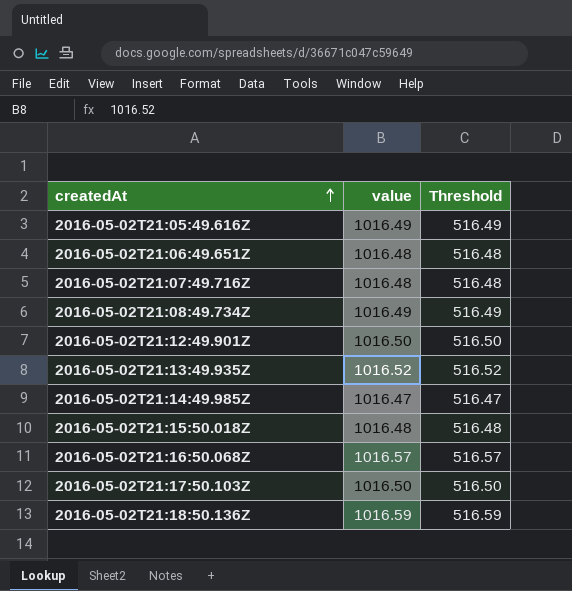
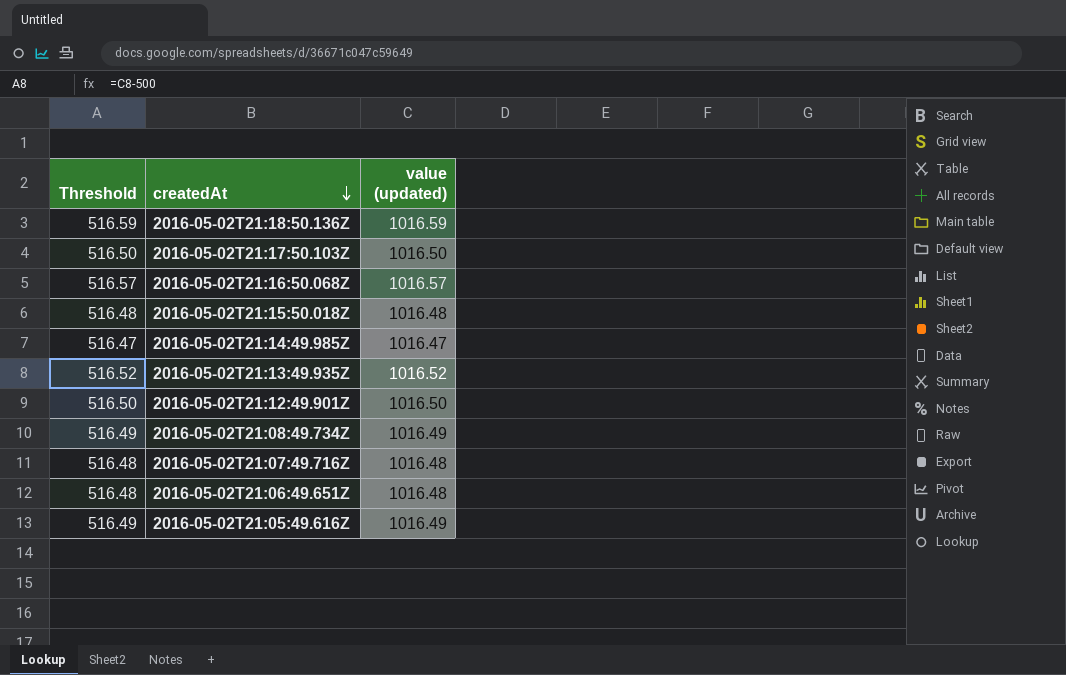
row order: createdAt ascending -> createdAt descending
column Threshold | position: 3 -> 1
column name: value -> value (updated)

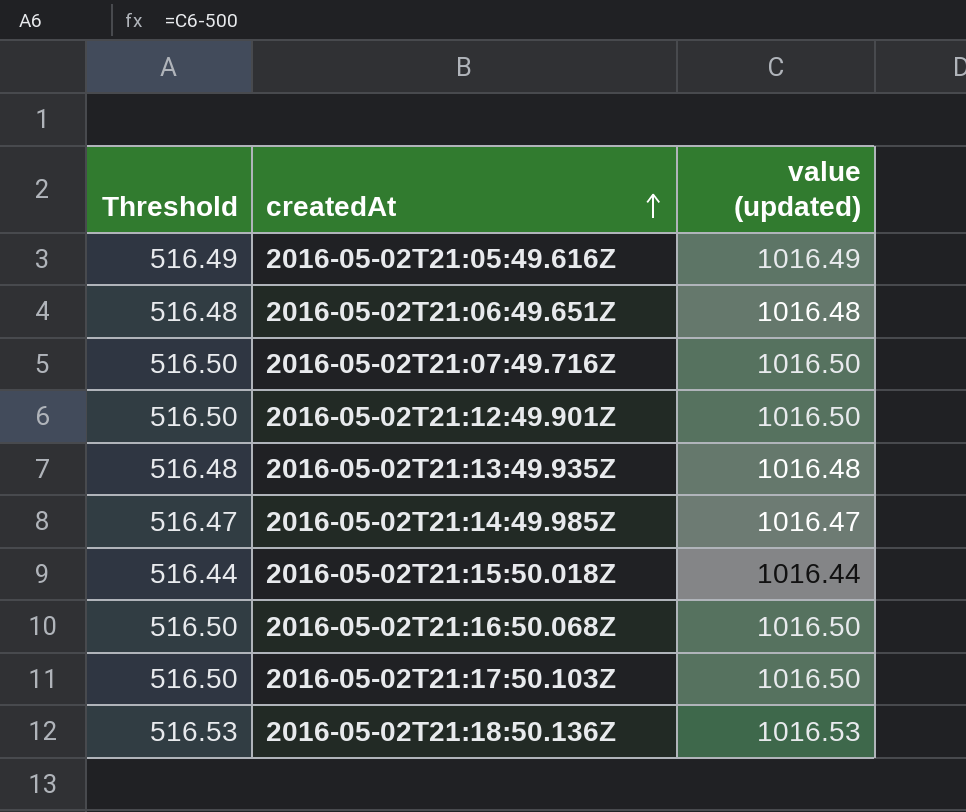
row order: createdAt descending -> createdAt ascending
row 2016-05-02T21:08:49.734Z: 516.49 | 1016.49 -> none
2016-05-02T21:07:49.716Z | Threshold: 516.48 -> 516.50
2016-05-02T21:07:49.716Z | value (updated): 1016.48 -> 1016.50
2016-05-02T21:13:49.935Z | Threshold: 516.52 -> 516.48
2016-05-02T21:13:49.935Z | value (updated): 1016.52 -> 1016.48
2016-05-02T21:15:50.018Z | Threshold: 516.48 -> 516.44
2016-05-02T21:15:50.018Z | value (updated): 1016.48 -> 1016.44
2016-05-02T21:16:50.068Z | Threshold: 516.57 -> 516.50
2016-05-02T21:16:50.068Z | value (updated): 1016.57 -> 1016.50
2016-05-02T21:18:50.136Z | Threshold: 516.59 -> 516.53
2016-05-02T21:18:50.136Z | value (updated): 1016.59 -> 1016.53

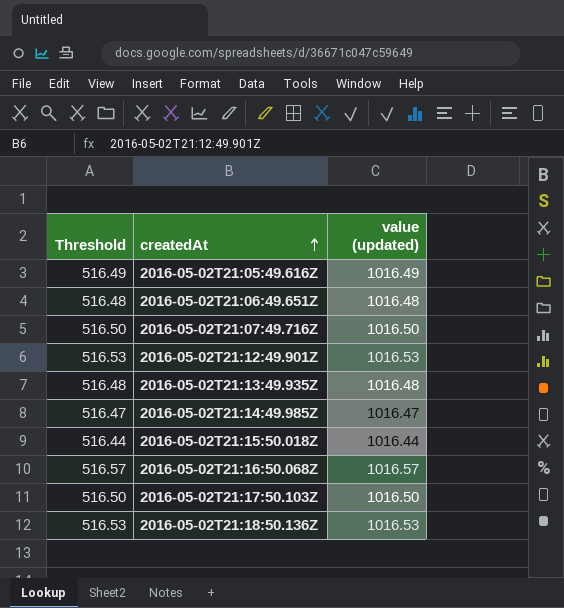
2016-05-02T21:12:49.901Z | Threshold: 516.50 -> 516.53
2016-05-02T21:12:49.901Z | value (updated): 1016.50 -> 1016.53
2016-05-02T21:16:50.068Z | Threshold: 516.50 -> 516.57
2016-05-02T21:16:50.068Z | value (updated): 1016.50 -> 1016.57

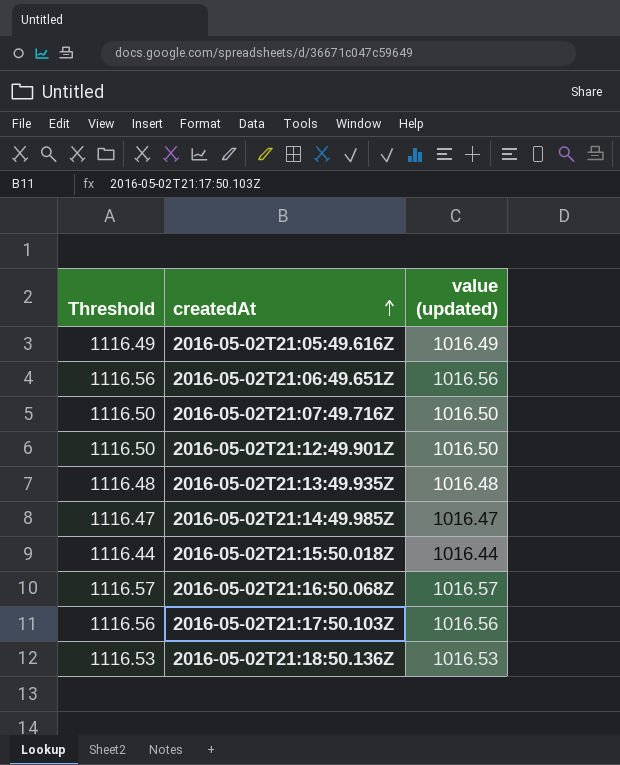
column Threshold | formula: [value (updated)] - 500 -> [value (updated)] + 100
2016-05-02T21:06:49.651Z | value (updated): 1016.48 -> 1016.56
2016-05-02T21:12:49.901Z | value (updated): 1016.53 -> 1016.50
2016-05-02T21:17:50.103Z | value (updated): 1016.50 -> 1016.56

